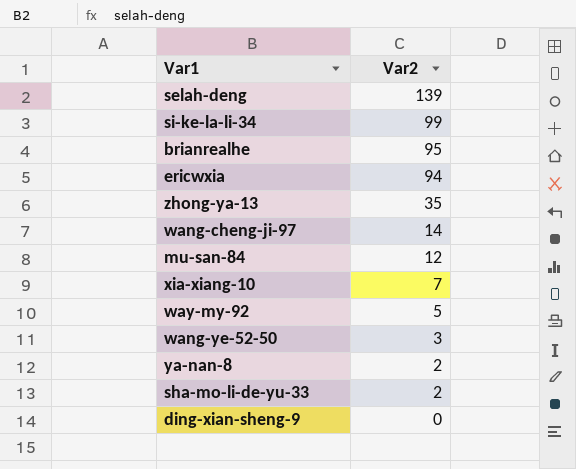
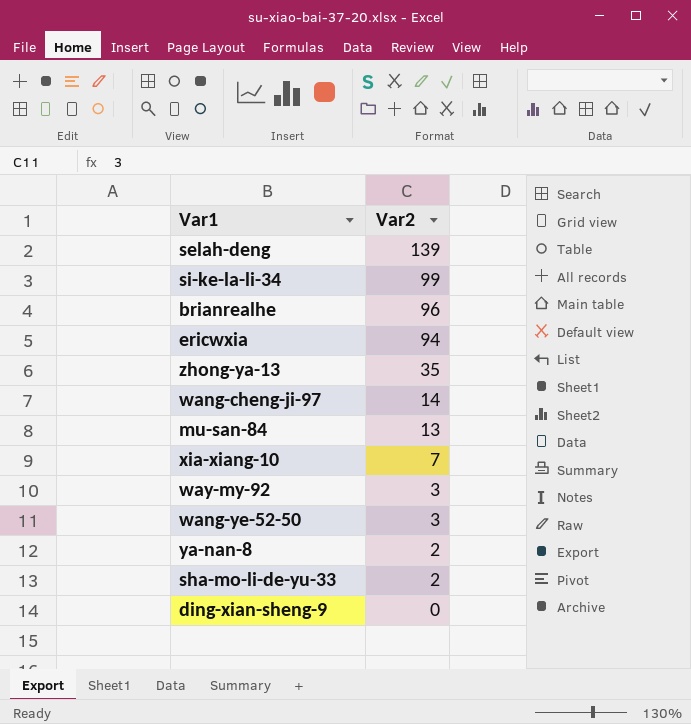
brianrealhe | Var2: 95 -> 96
mu-san-84 | Var2: 12 -> 13
way-my-92 | Var2: 5 -> 3

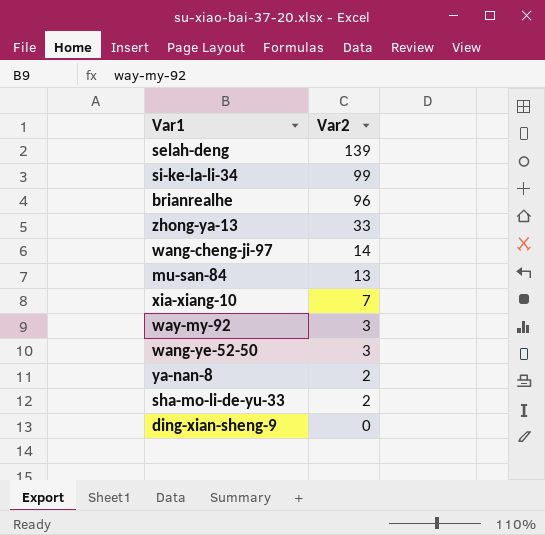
row ericwxia: 94 -> none
zhong-ya-13 | Var2: 35 -> 33

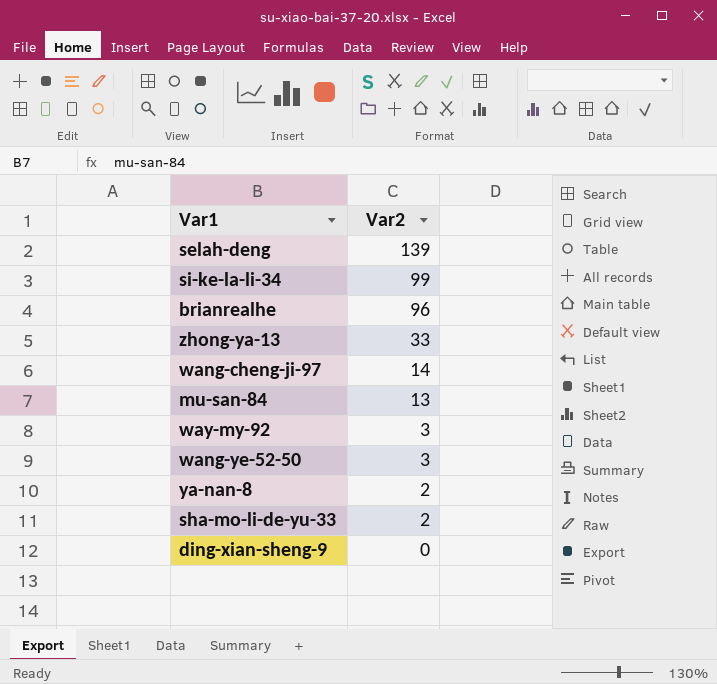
row xia-xiang-10: 7 -> none

